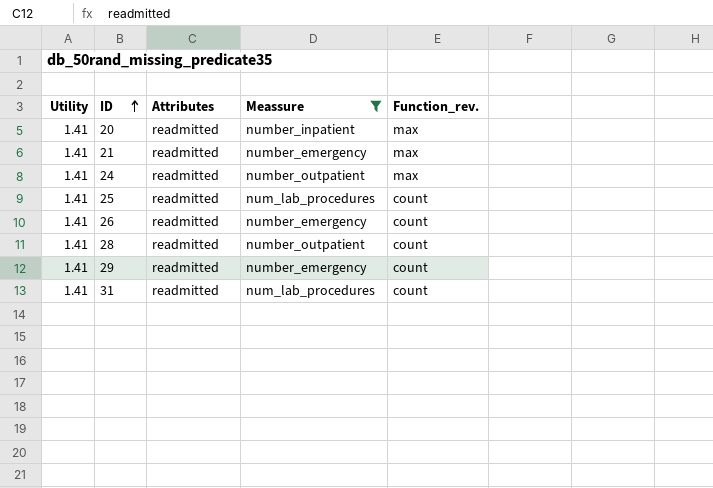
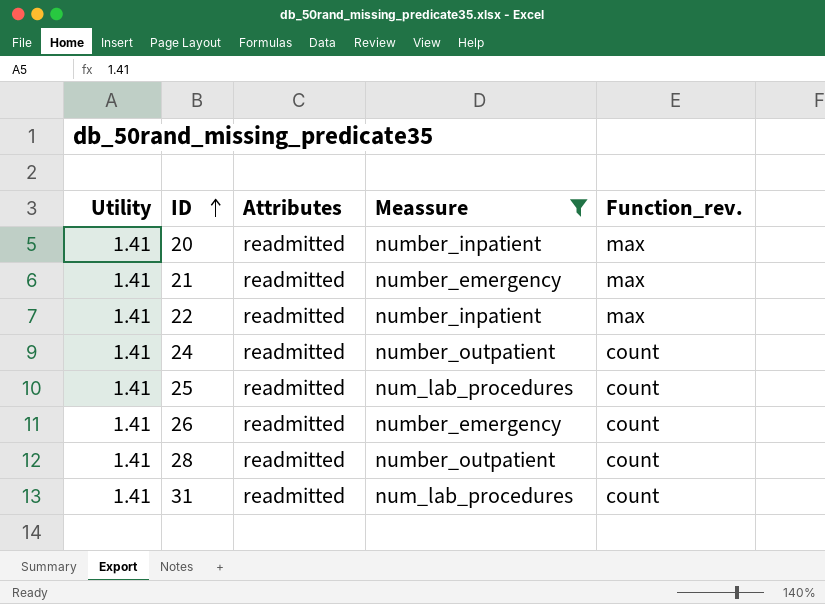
row 29: 1.41 | readmitted | number_emergency | count -> none
row 22: none -> 1.41 | readmitted | number_inpatient | max
24 | Function_rev.: max -> count

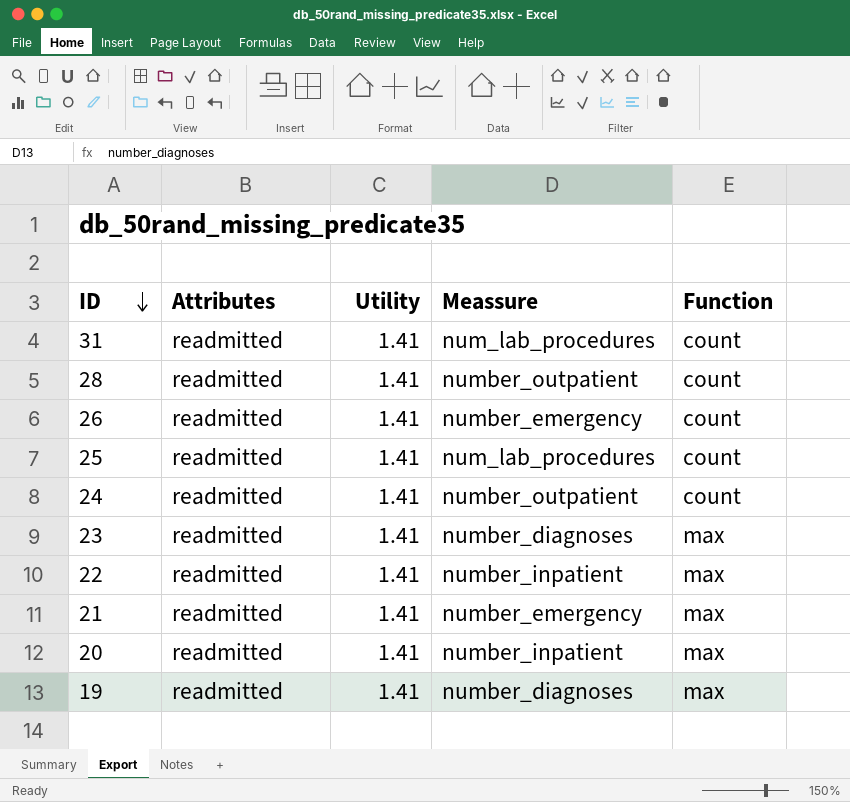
filter: Meassure != number_diagnoses -> none
row order: ID ascending -> ID descending
column Utility | position: 1 -> 3
column name: Function_rev. -> Function

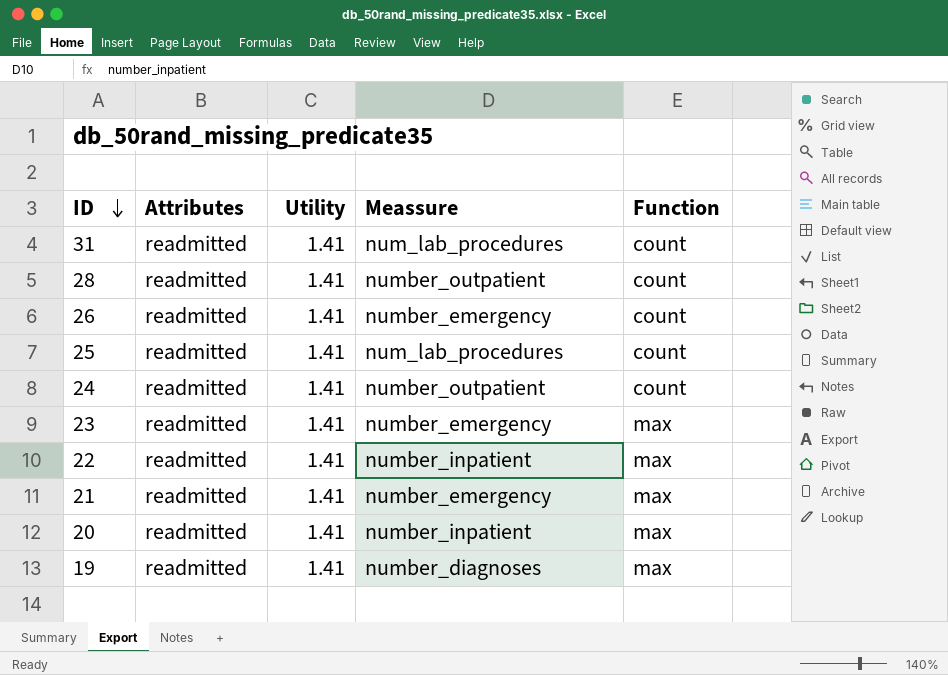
23 | Meassure: number_diagnoses -> number_emergency

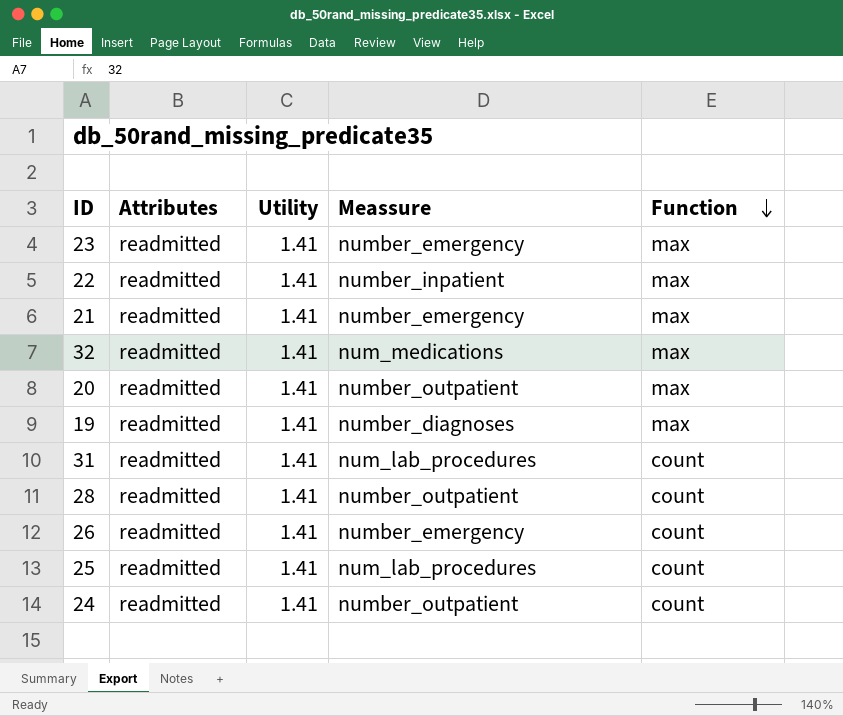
row order: ID descending -> Function descending
row 32: none -> readmitted | 1.41 | num_medications | max
20 | Meassure: number_inpatient -> number_outpatient

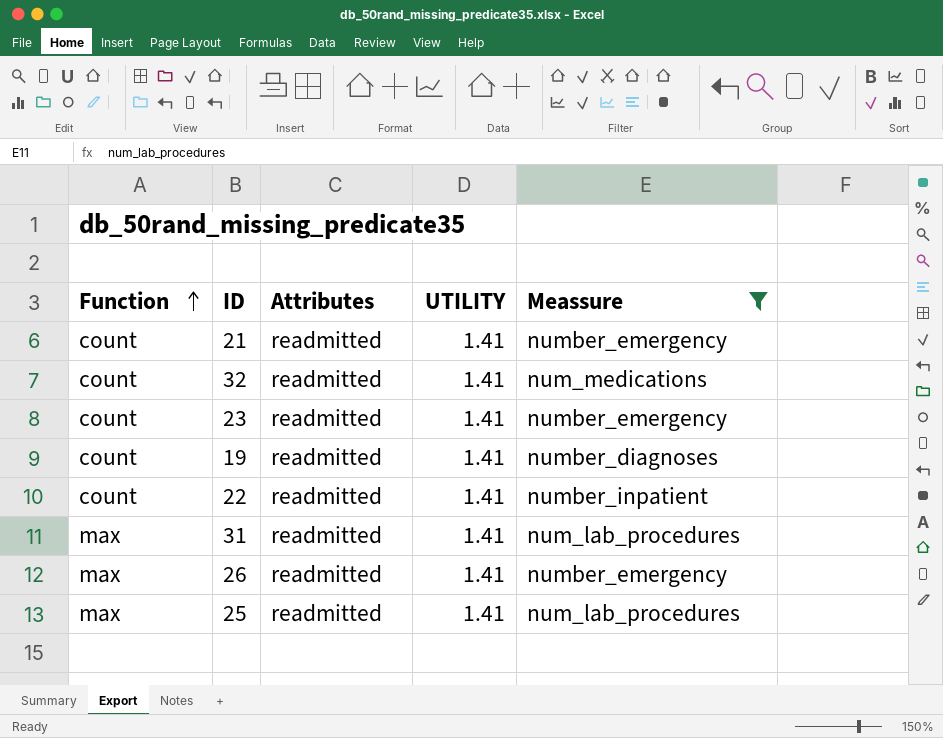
filter: none -> Meassure != number_outpatient
row order: Function descending -> Function ascending
column Function | position: 5 -> 1
column name: Utility -> UTILITY
21 | Function: max -> count
32 | Function: max -> count
23 | Function: max -> count
19 | Function: max -> count
22 | Function: max -> count
31 | Function: count -> max
26 | Function: count -> max
25 | Function: count -> max

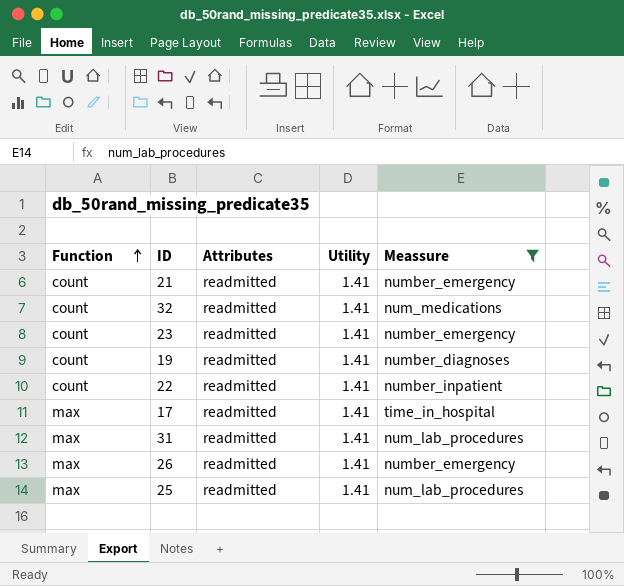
column name: UTILITY -> Utility
row 17: none -> max | readmitted | 1.41 | time_in_hospital

